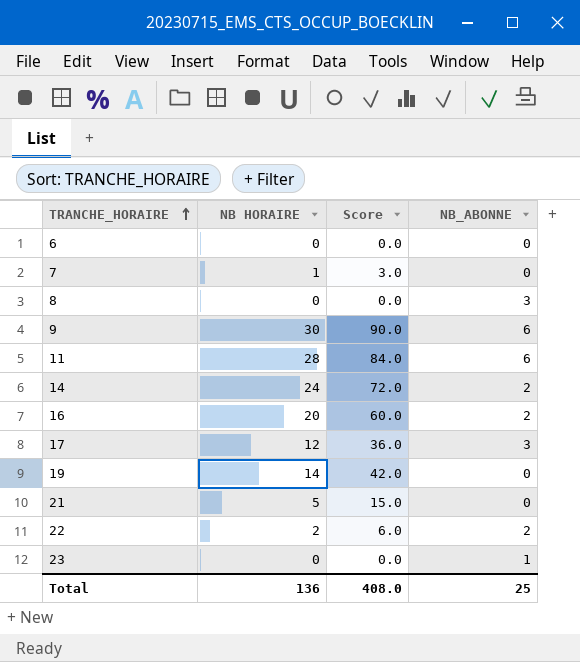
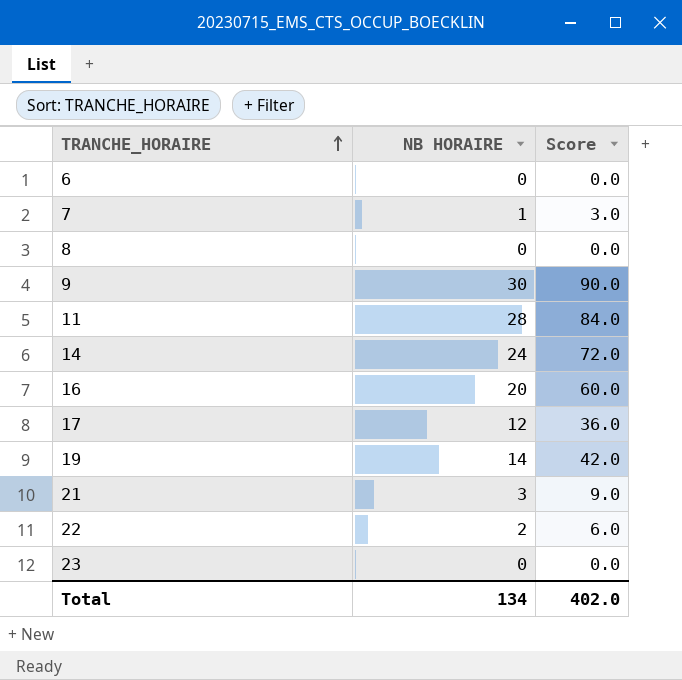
column NB_ABONNE | position: 4 -> none
21 | NB HORAIRE: 5 -> 3
21 | Score: 15.0 -> 9.0
Total | NB HORAIRE: 136 -> 134
Total | Score: 408.0 -> 402.0

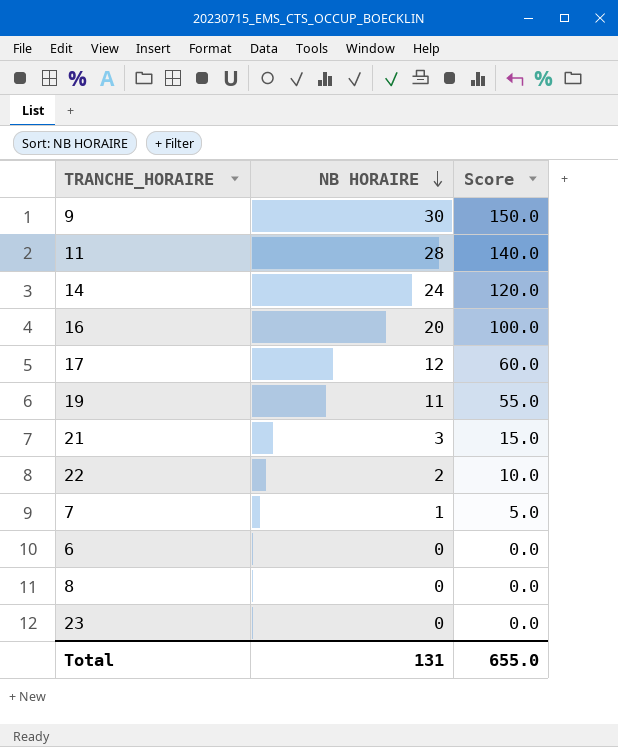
row order: TRANCHE_HORAIRE ascending -> NB HORAIRE descending
column Score | formula: [NB HORAIRE] * 3 -> [NB HORAIRE] * 5
19 | NB HORAIRE: 14 -> 11
Total | NB HORAIRE: 134 -> 131
Total | Score: 402.0 -> 655.0

